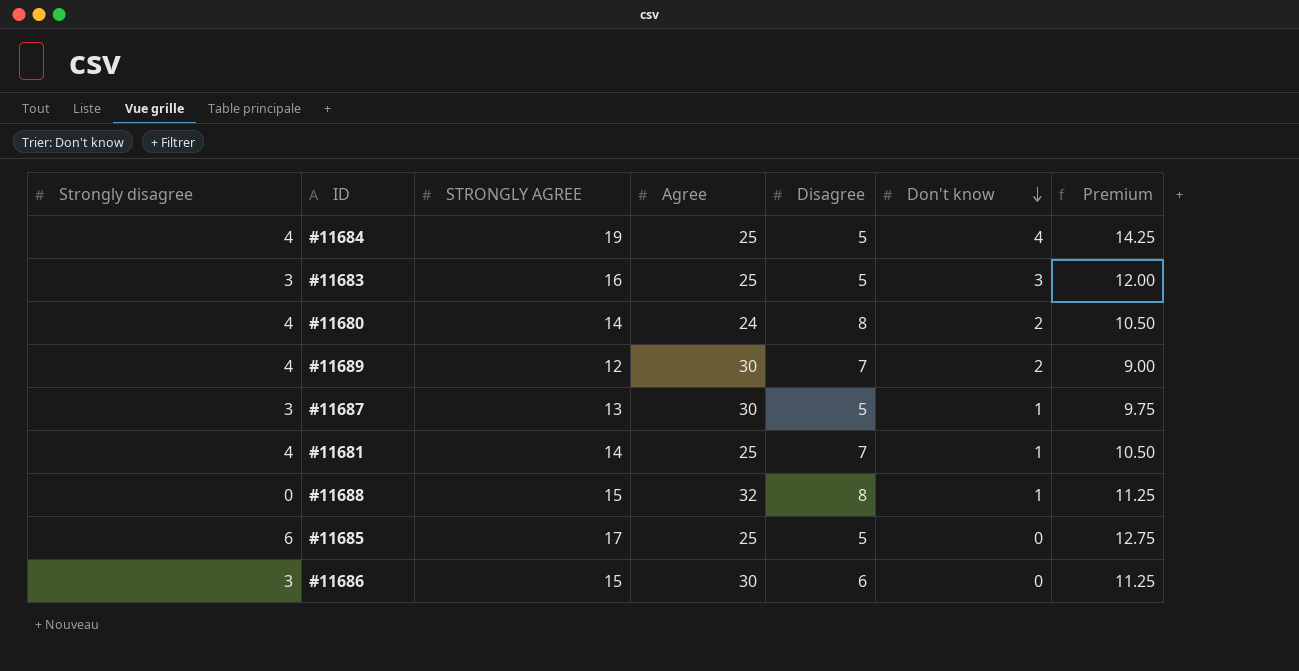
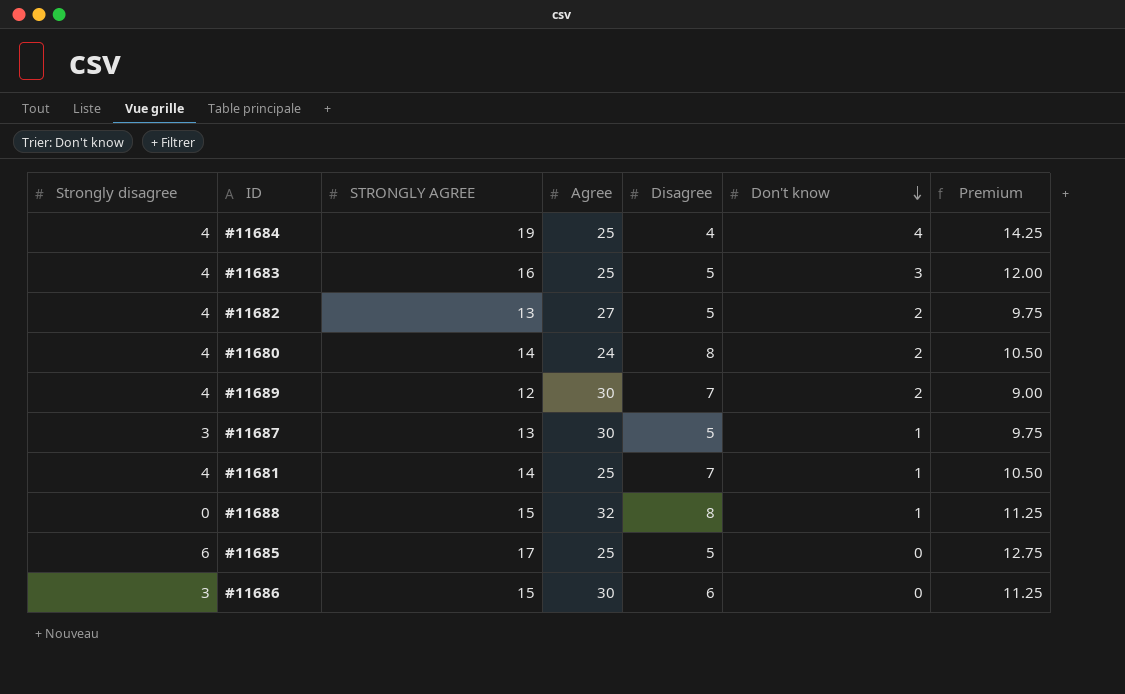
#11684 | Disagree: 5 -> 4
#11683 | Strongly disagree: 3 -> 4
row #11682: none -> 4 | 13 | 27 | 5 | 2 | 9.75

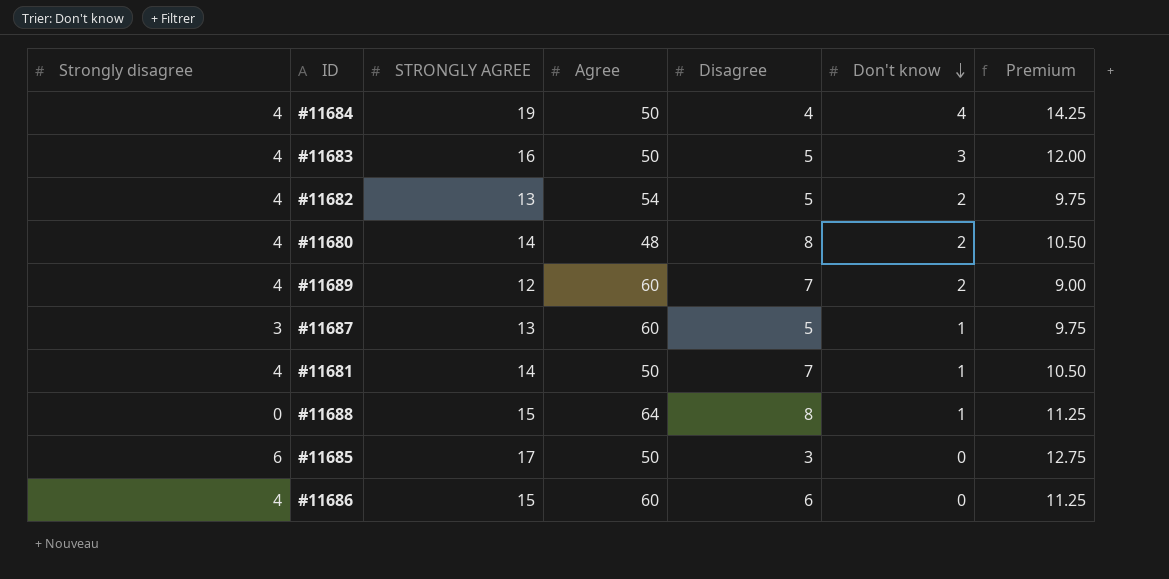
#11684 | Agree: 25 -> 50
#11683 | Agree: 25 -> 50
#11682 | Agree: 27 -> 54
#11680 | Agree: 24 -> 48
#11689 | Agree: 30 -> 60
#11687 | Agree: 30 -> 60
#11681 | Agree: 25 -> 50
#11688 | Agree: 32 -> 64
#11685 | Agree: 25 -> 50
#11685 | Disagree: 5 -> 3
#11686 | Strongly disagree: 3 -> 4
#11686 | Agree: 30 -> 60

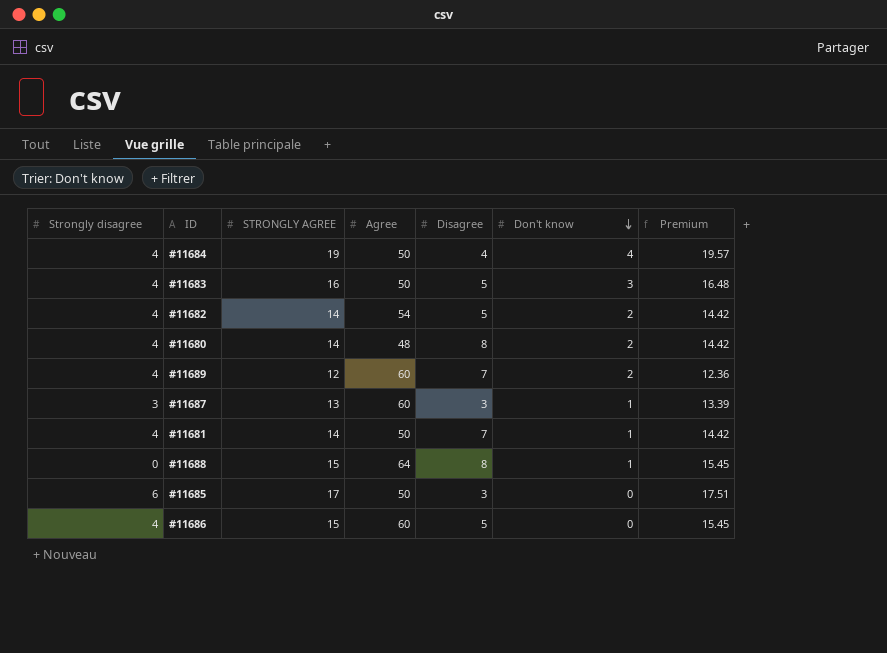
column Premium | formula: [STRONGLY AGREE] * 0.75 -> [STRONGLY AGREE] * 1.03
#11682 | STRONGLY AGREE: 13 -> 14
#11687 | Disagree: 5 -> 3
#11686 | Disagree: 6 -> 5

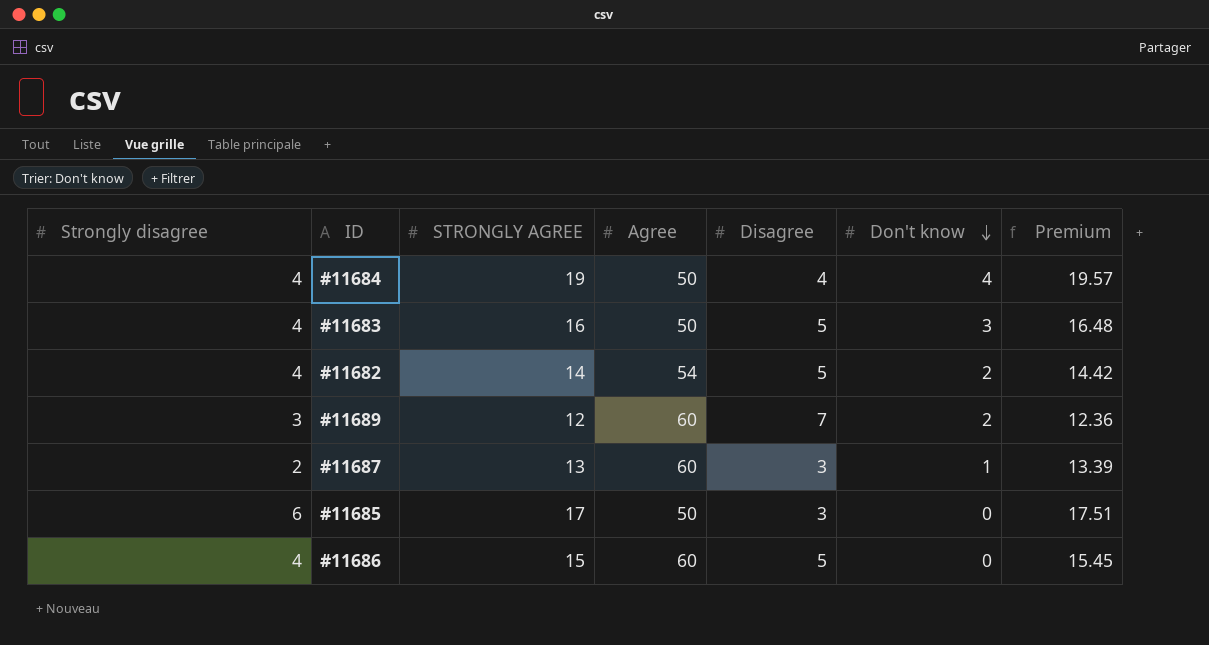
row #11680: 4 | 14 | 48 | 8 | 2 | 14.42 -> none
row #11681: 4 | 14 | 50 | 7 | 1 | 14.42 -> none
row #11688: 0 | 15 | 64 | 8 | 1 | 15.45 -> none
#11689 | Strongly disagree: 4 -> 3
#11687 | Strongly disagree: 3 -> 2

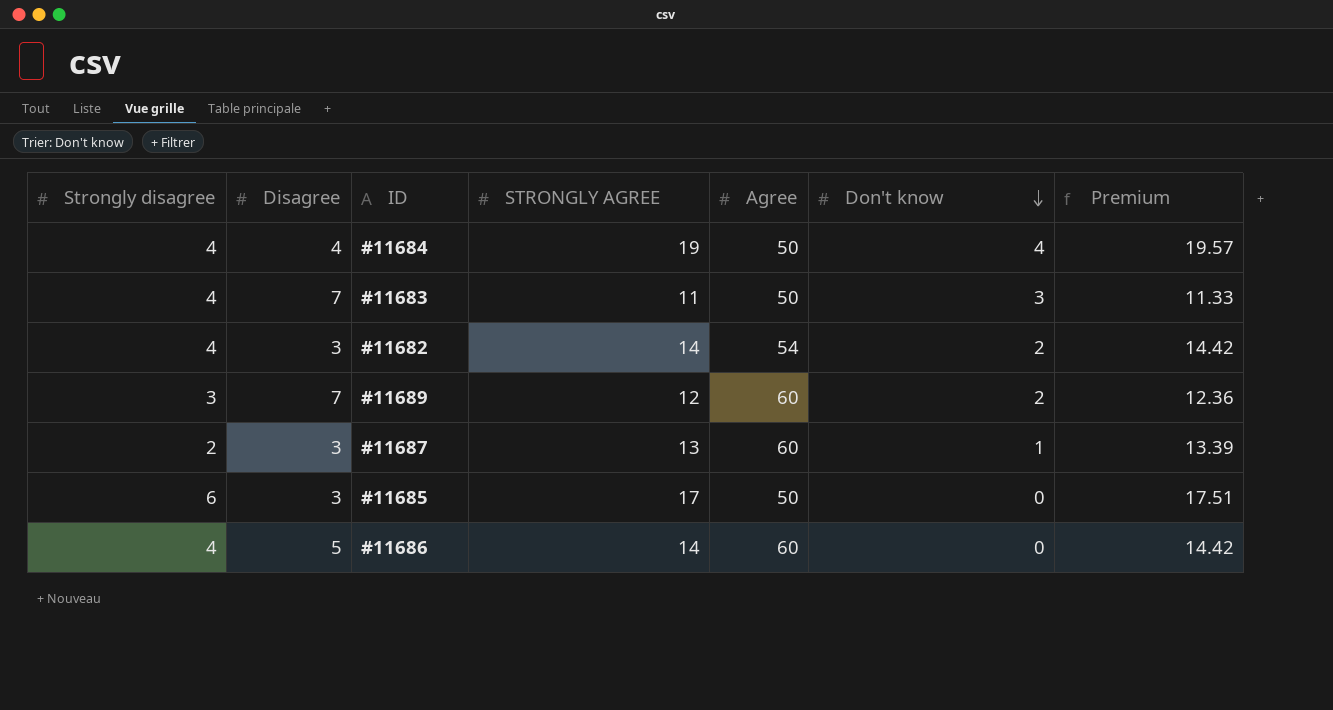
column Disagree | position: 5 -> 2
#11683 | Disagree: 5 -> 7
#11683 | STRONGLY AGREE: 16 -> 11
#11683 | Premium: 16.48 -> 11.33
#11682 | Disagree: 5 -> 3
#11686 | STRONGLY AGREE: 15 -> 14
#11686 | Premium: 15.45 -> 14.42

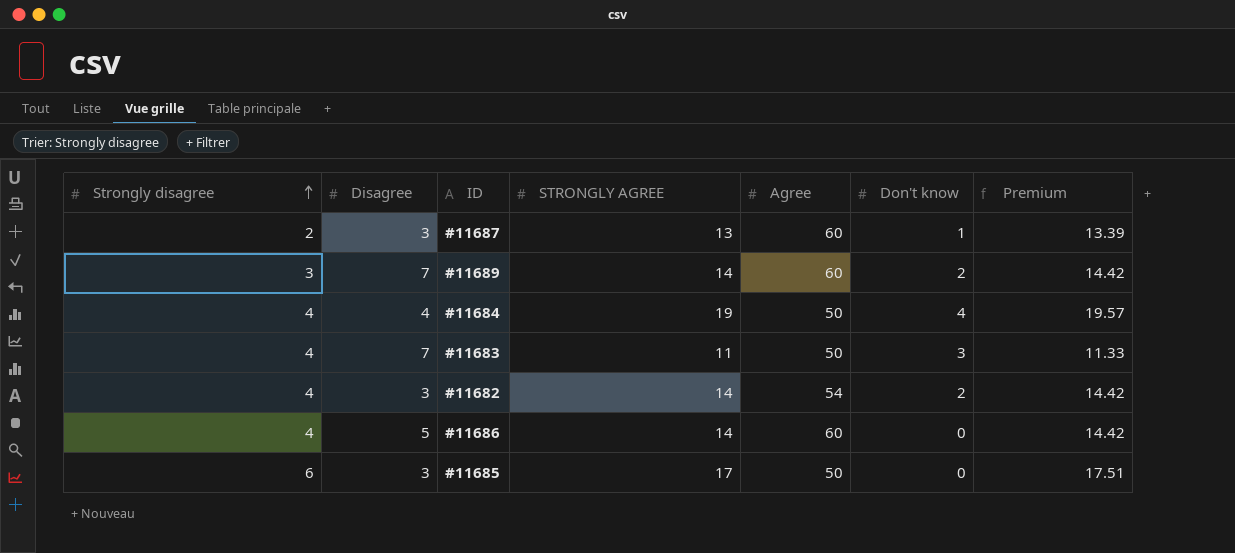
row order: Don't know descending -> Strongly disagree ascending
#11689 | STRONGLY AGREE: 12 -> 14
#11689 | Premium: 12.36 -> 14.42

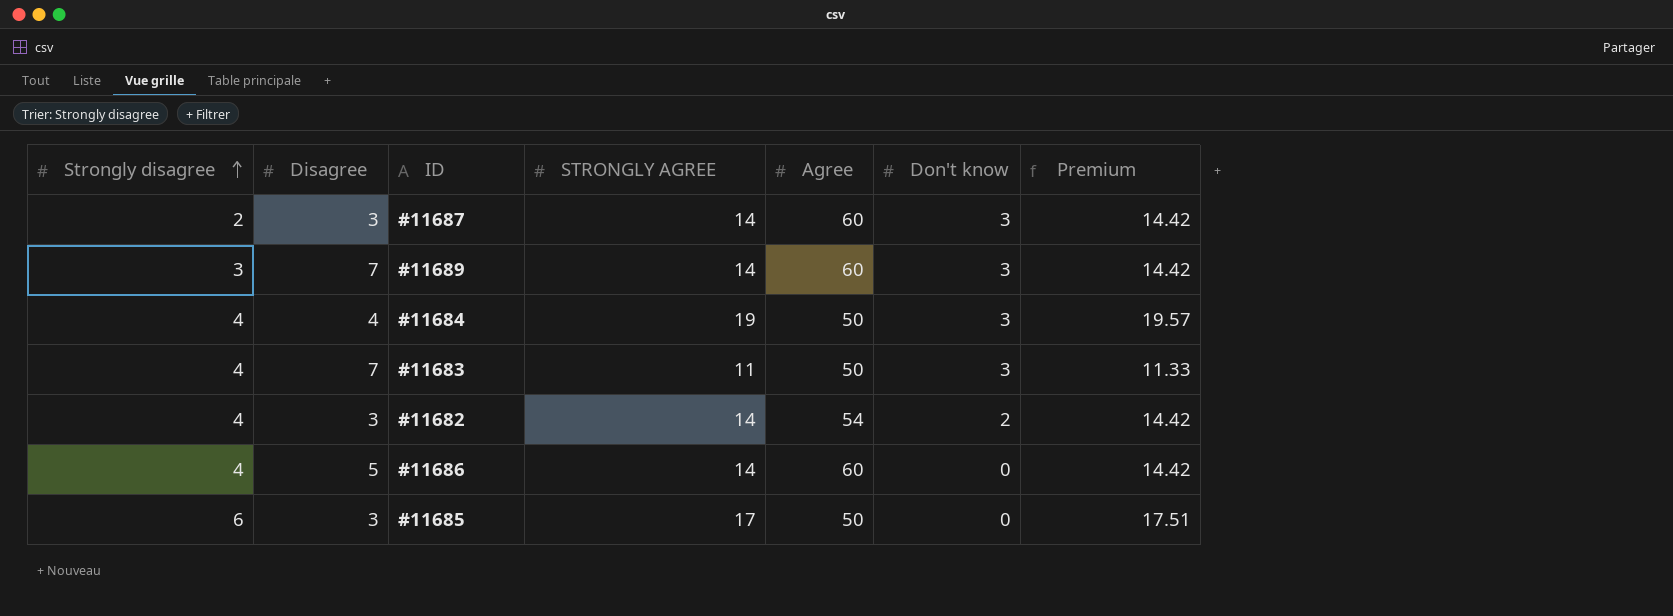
#11687 | STRONGLY AGREE: 13 -> 14
#11687 | Don't know: 1 -> 3
#11687 | Premium: 13.39 -> 14.42
#11689 | Don't know: 2 -> 3
#11684 | Don't know: 4 -> 3

